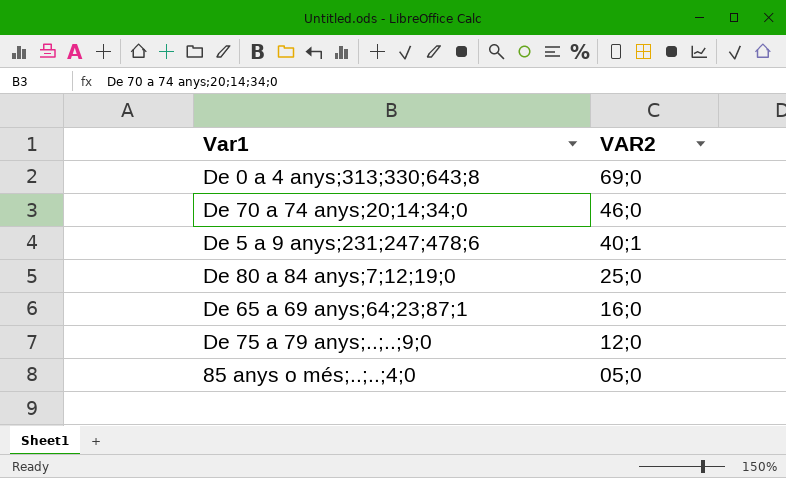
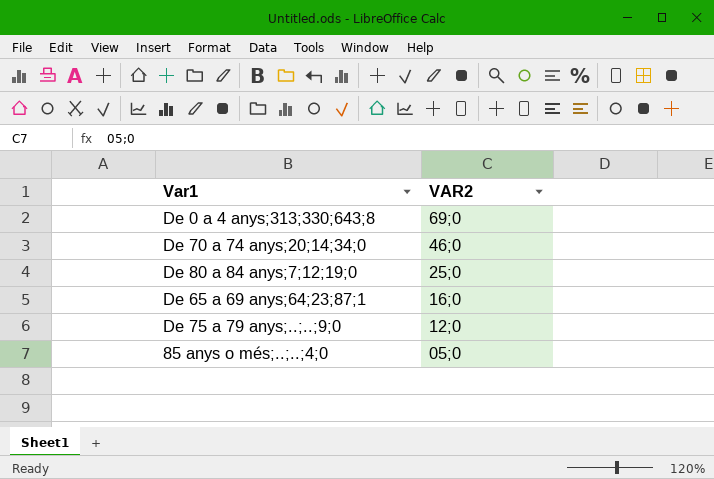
row De 5 a 9 anys;231;247;478;6: 40;1 -> none

